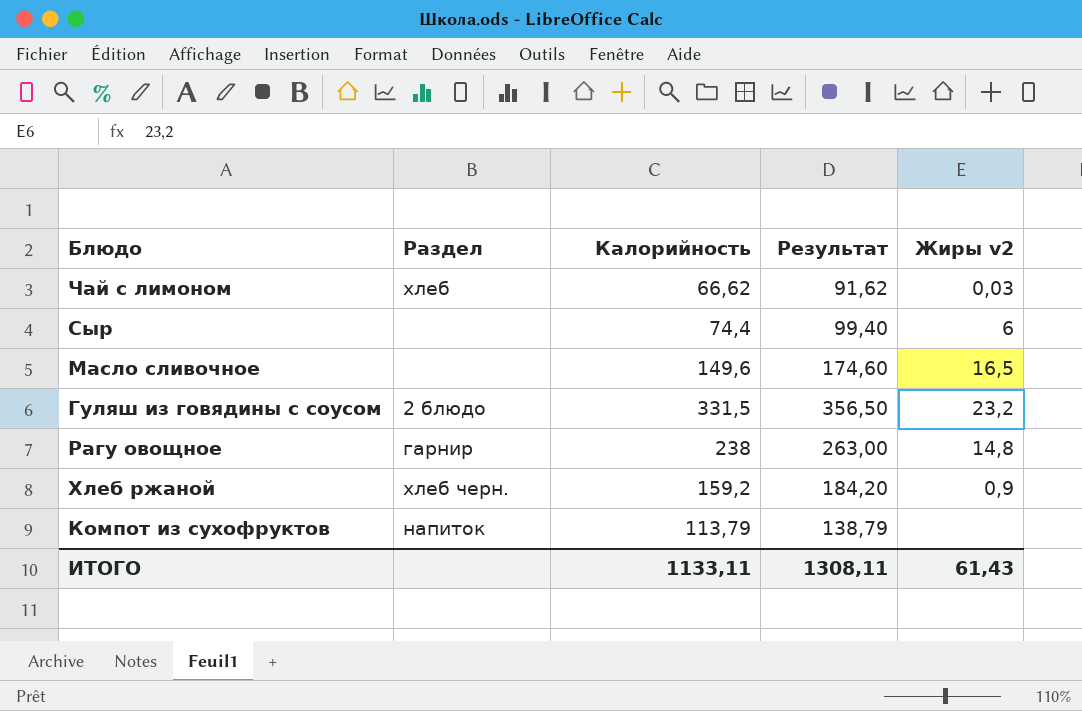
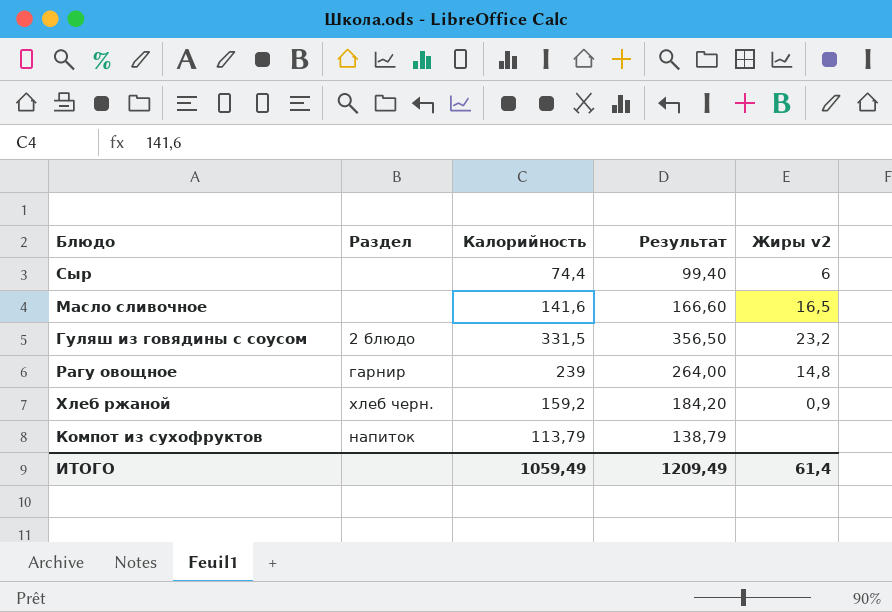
row Чай с лимоном: хлеб | 66,62 | 91,62 | 0,03 -> none
Масло сливочное | Калорийность: 149,6 -> 141,6
Масло сливочное | Результат: 174,60 -> 166,60
Рагу овощное | Калорийность: 238 -> 239
Рагу овощное | Результат: 263,00 -> 264,00
ИТОГО | Калорийность: 1133,11 -> 1059,49
ИТОГО | Результат: 1308,11 -> 1209,49
ИТОГО | Жиры v2: 61,43 -> 61,4

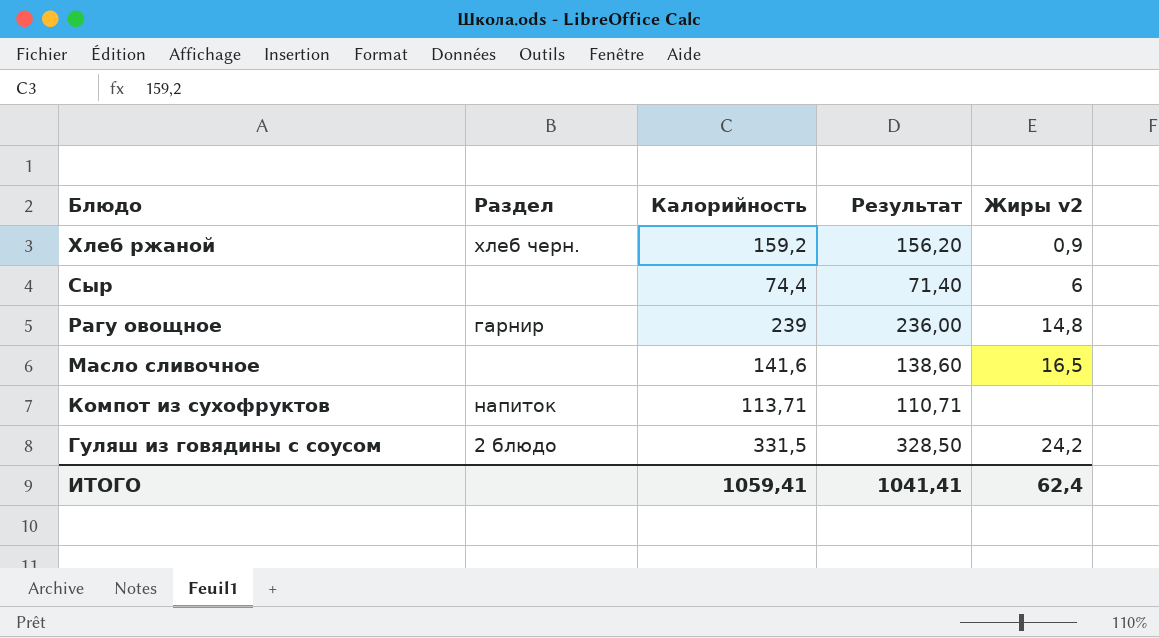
row order: none -> Блюдо descending
column Результат | formula: [Калорийность] + 25 -> [Калорийность] - 3
Компот из сухофруктов | Калорийность: 113,79 -> 113,71
Гуляш из говядины с соусом | Жиры v2: 23,2 -> 24,2
ИТОГО | Калорийность: 1059,49 -> 1059,41
ИТОГО | Результат: 1209,49 -> 1041,41
ИТОГО | Жиры v2: 61,4 -> 62,4

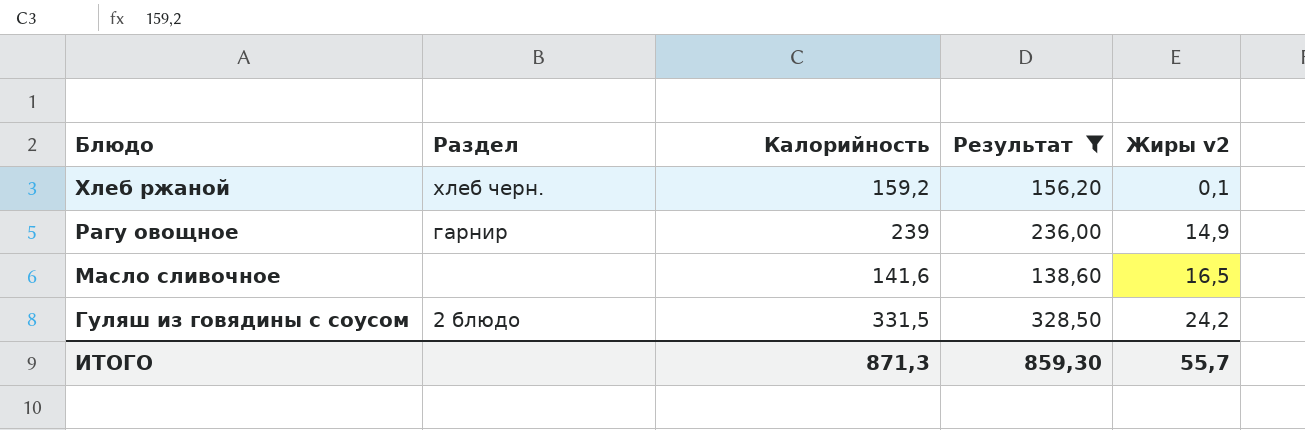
filter: none -> Результат >= 138,60
Хлеб ржаной | Жиры v2: 0,9 -> 0,1
Рагу овощное | Жиры v2: 14,8 -> 14,9
ИТОГО | Калорийность: 1059,41 -> 871,3
ИТОГО | Результат: 1041,41 -> 859,30
ИТОГО | Жиры v2: 62,4 -> 55,7

